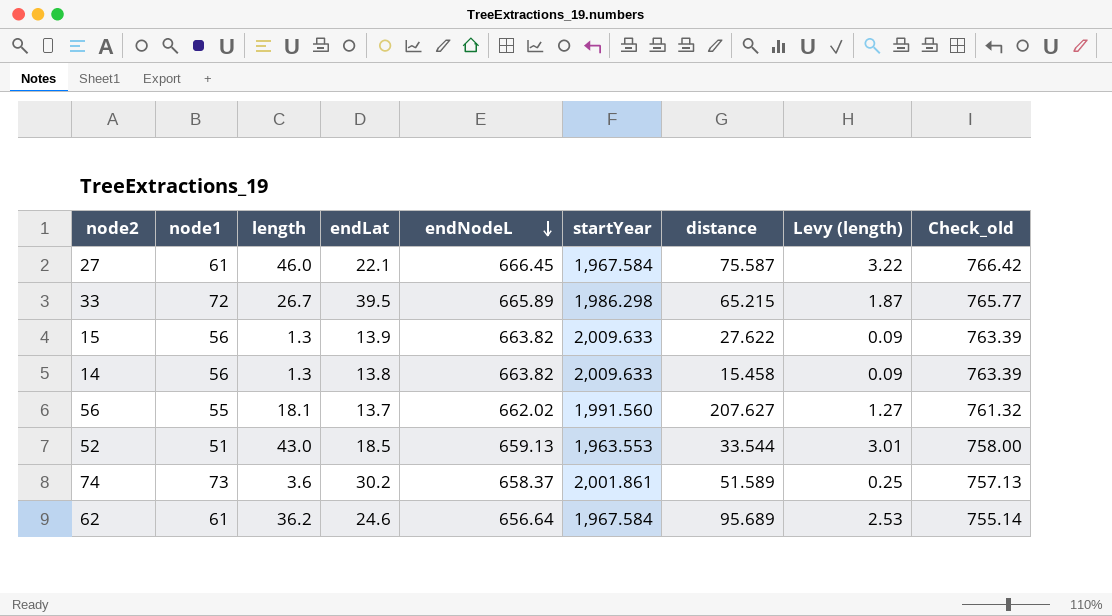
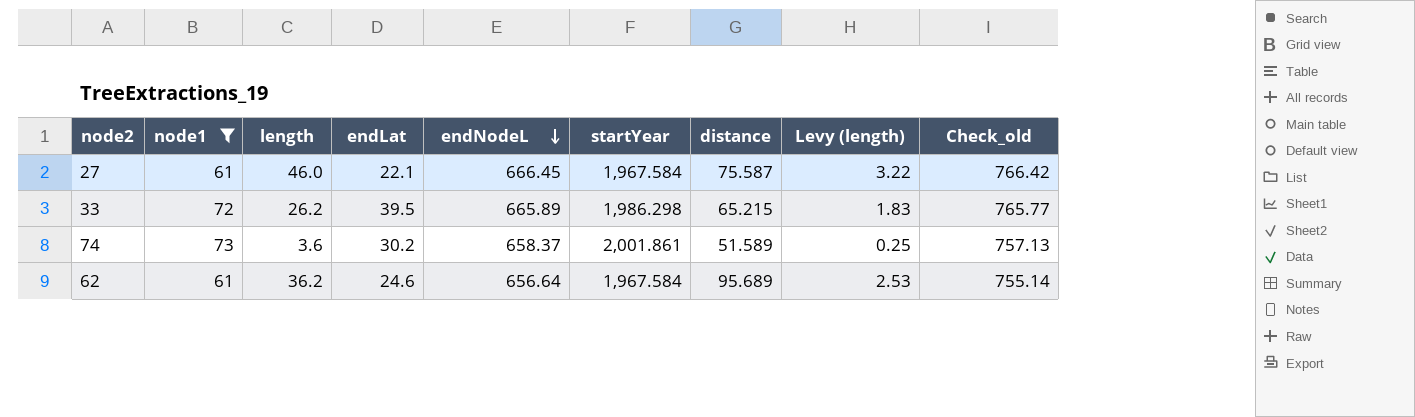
filter: none -> node1 >= 61
33 | length: 26.7 -> 26.2
33 | Levy (length): 1.87 -> 1.83

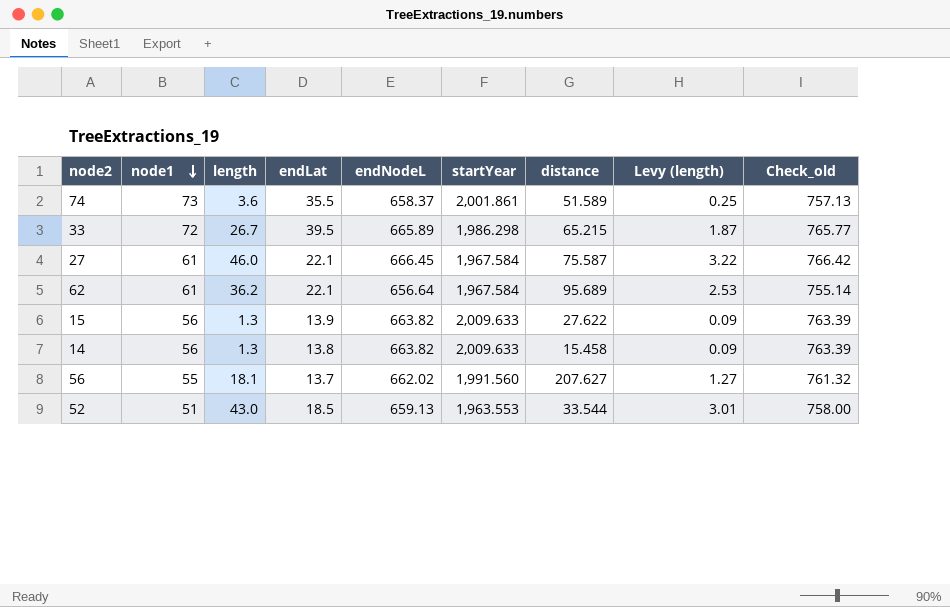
filter: node1 >= 61 -> none
row order: endNodeL descending -> node1 descending
74 | endLat: 30.2 -> 35.5
33 | length: 26.2 -> 26.7
33 | Levy (length): 1.83 -> 1.87
62 | endLat: 24.6 -> 22.1

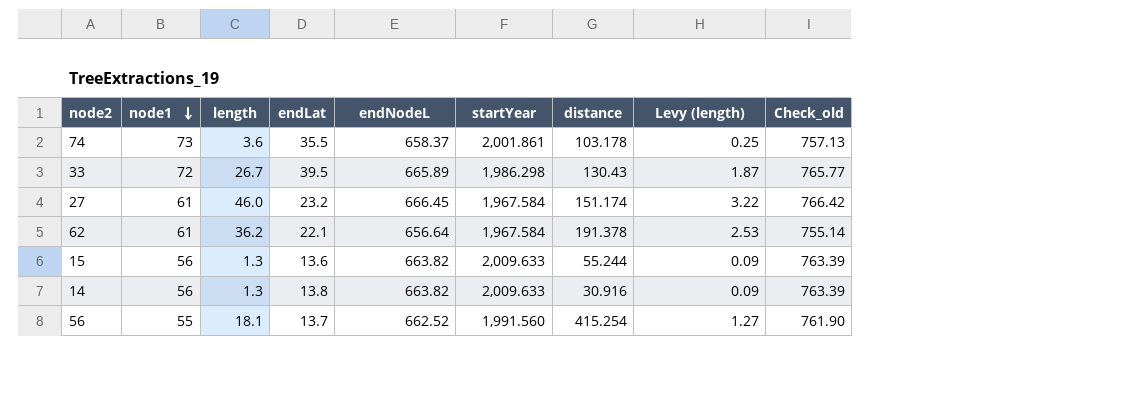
row 52: 51 | 43.0 | 18.5 | 659.13 | 1,963.553 | 33.544 | 3.01 | 758.00 -> none
74 | distance: 51.589 -> 103.178
33 | distance: 65.215 -> 130.43
27 | endLat: 22.1 -> 23.2
27 | distance: 75.587 -> 151.174
62 | distance: 95.689 -> 191.378
15 | endLat: 13.9 -> 13.6
15 | distance: 27.622 -> 55.244
14 | distance: 15.458 -> 30.916
56 | endNodeL: 662.02 -> 662.52
56 | distance: 207.627 -> 415.254
56 | Check_old: 761.32 -> 761.90

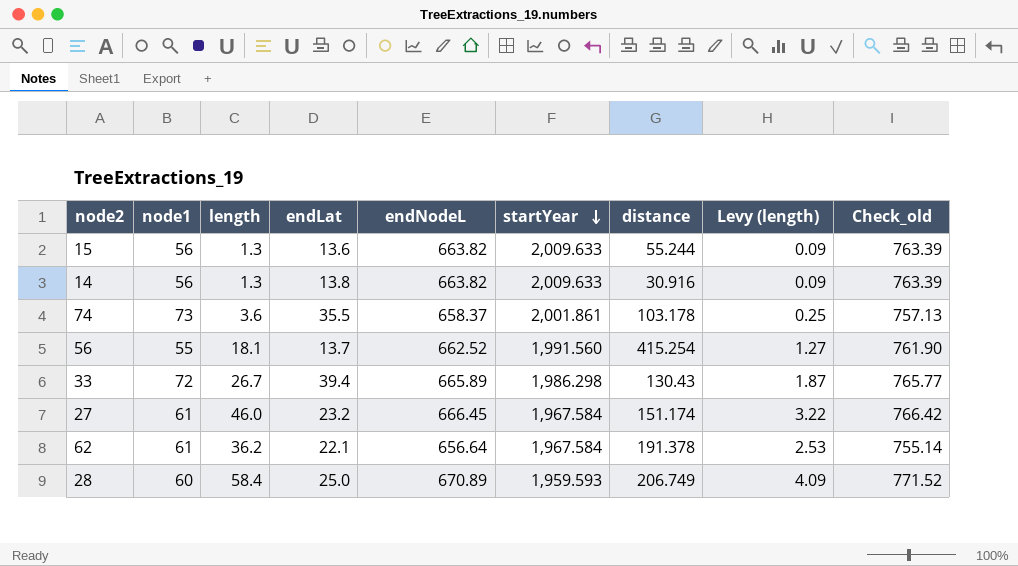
row order: node1 descending -> startYear descending
33 | endLat: 39.5 -> 39.4
row 28: none -> 60 | 58.4 | 25.0 | 670.89 | 1,959.593 | 206.749 | 4.09 | 771.52

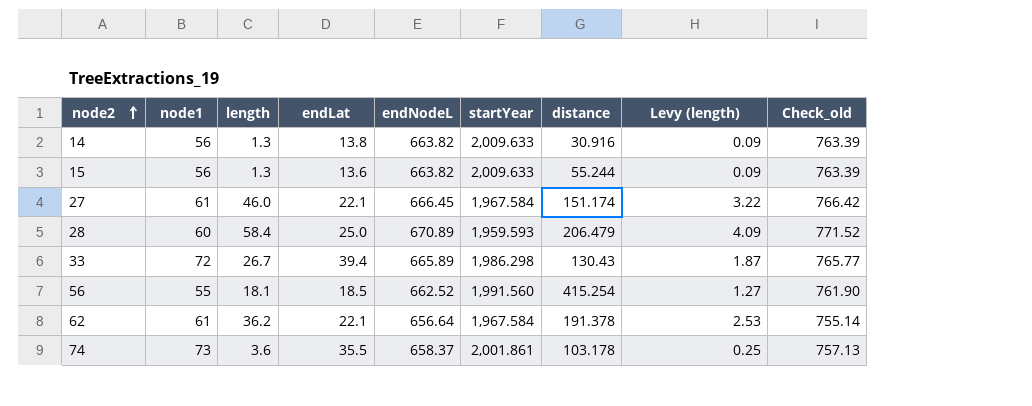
row order: startYear descending -> node2 ascending
27 | endLat: 23.2 -> 22.1
28 | distance: 206.749 -> 206.479
56 | endLat: 13.7 -> 18.5

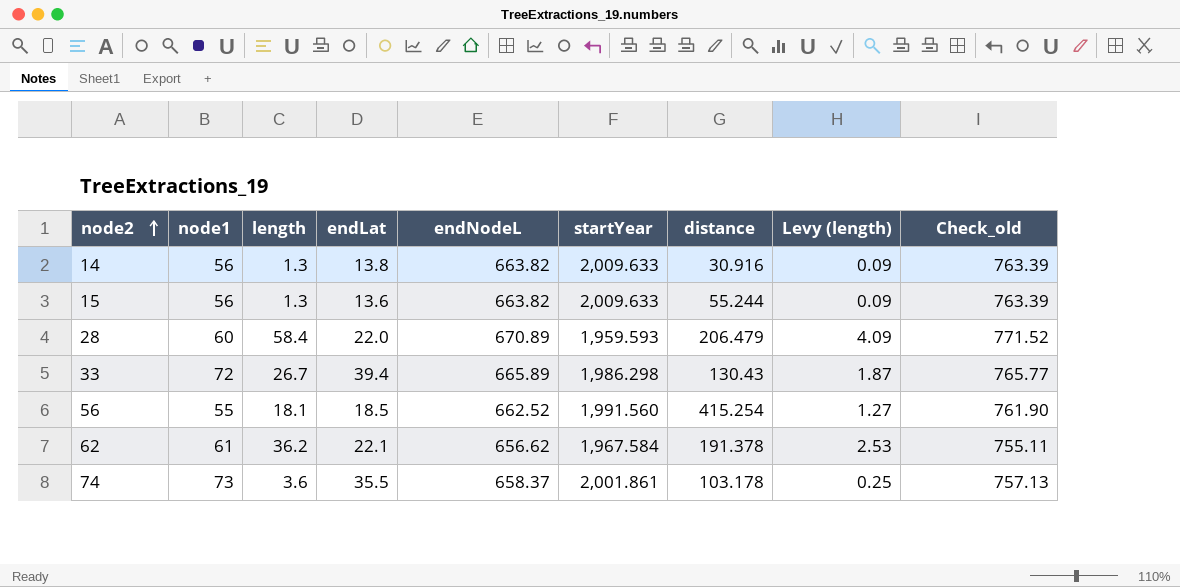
row 27: 61 | 46.0 | 22.1 | 666.45 | 1,967.584 | 151.174 | 3.22 | 766.42 -> none
28 | endLat: 25.0 -> 22.0
62 | endNodeL: 656.64 -> 656.62
62 | Check_old: 755.14 -> 755.11

